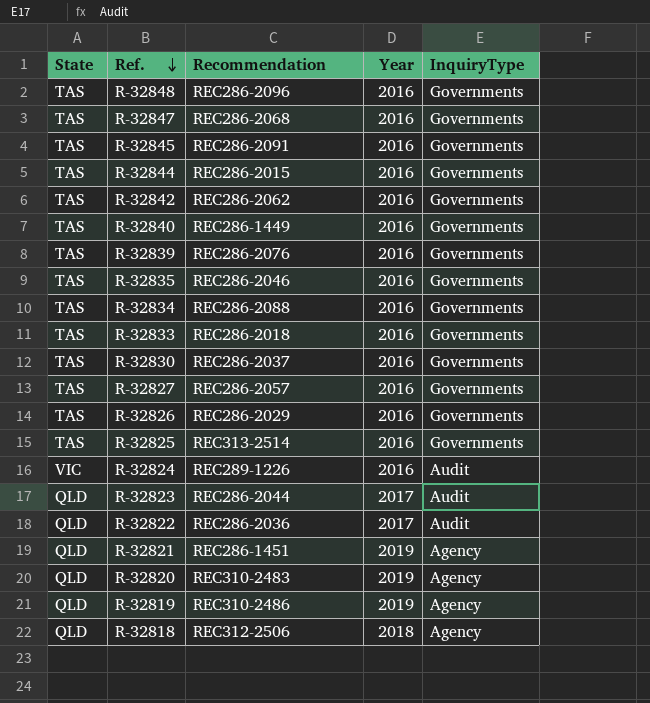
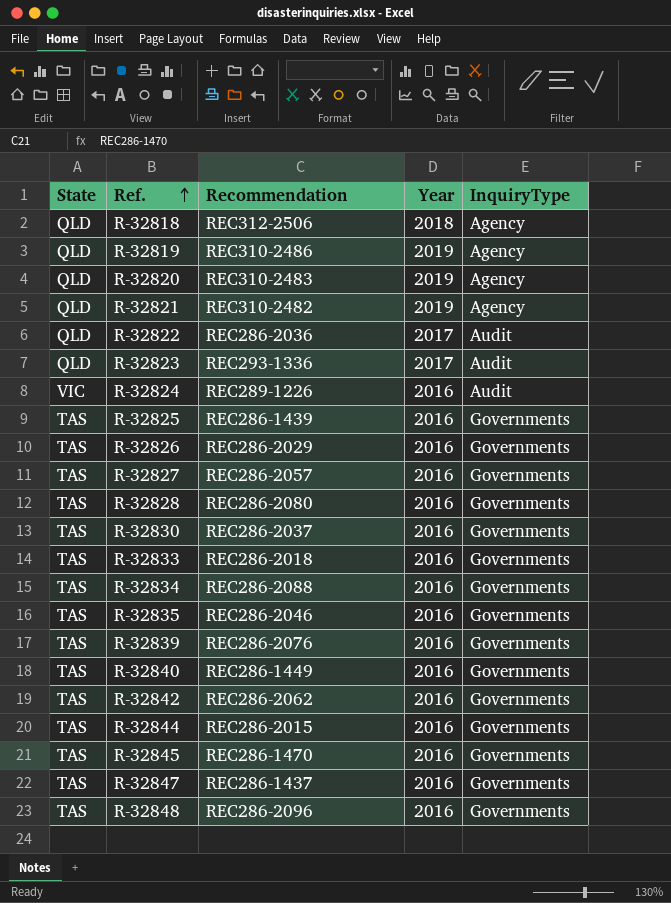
row order: Ref. descending -> Ref. ascending
R-32821 | Recommendation: REC286-1451 -> REC310-2482
R-32823 | Recommendation: REC286-2044 -> REC293-1336
R-32825 | Recommendation: REC313-2514 -> REC286-1439
row R-32828: none -> TAS | REC286-2080 | 2016 | Governments
R-32845 | Recommendation: REC286-2091 -> REC286-1470
R-32847 | Recommendation: REC286-2068 -> REC286-1437

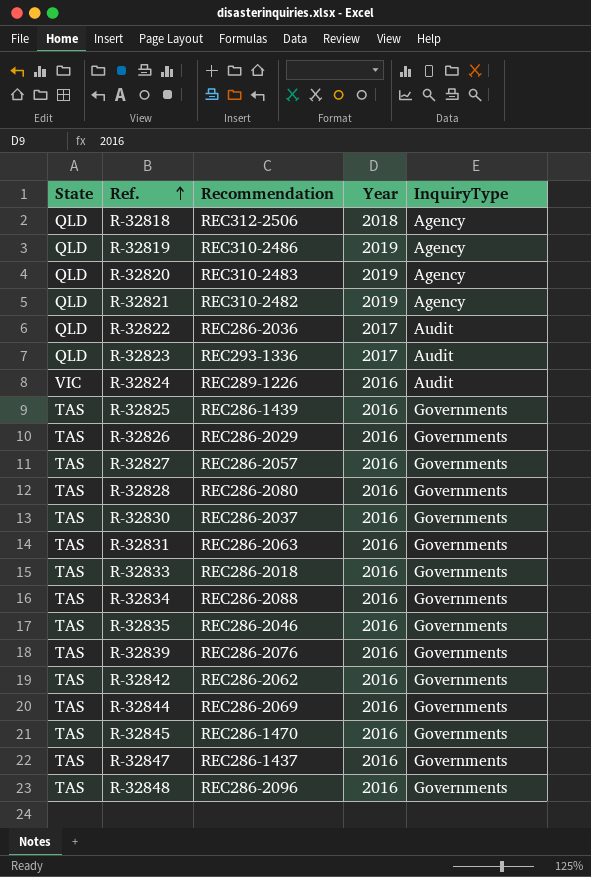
row R-32840: TAS | REC286-1449 | 2016 | Governments -> none
row R-32831: none -> TAS | REC286-2063 | 2016 | Governments
R-32844 | Recommendation: REC286-2015 -> REC286-2069

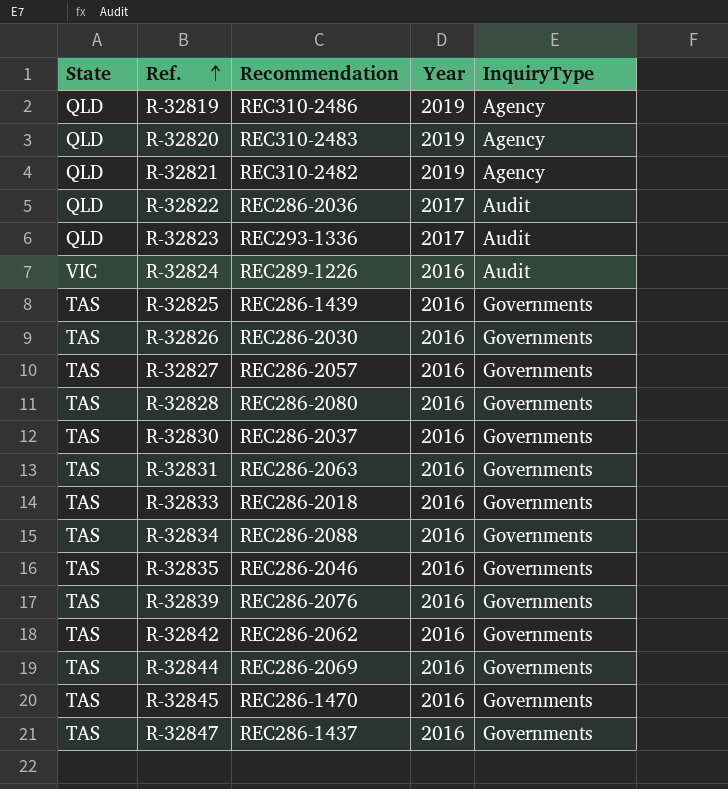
row R-32818: QLD | REC312-2506 | 2018 | Agency -> none
row R-32848: TAS | REC286-2096 | 2016 | Governments -> none
R-32826 | Recommendation: REC286-2029 -> REC286-2030

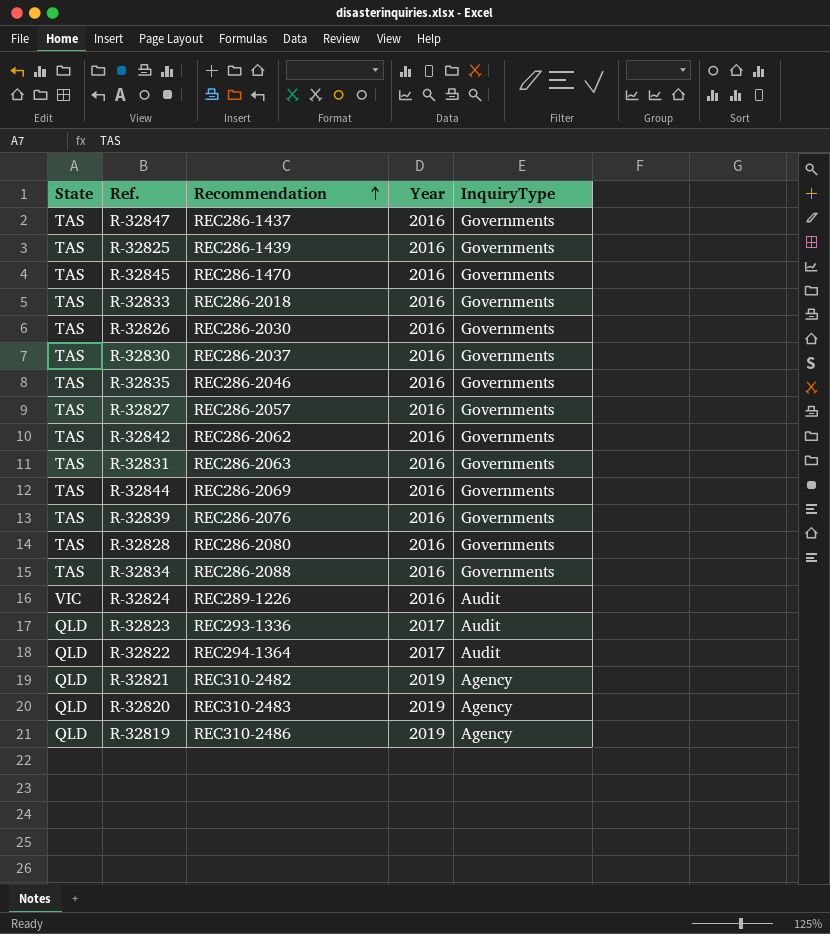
row order: Ref. ascending -> Recommendation ascending
R-32822 | Recommendation: REC286-2036 -> REC294-1364

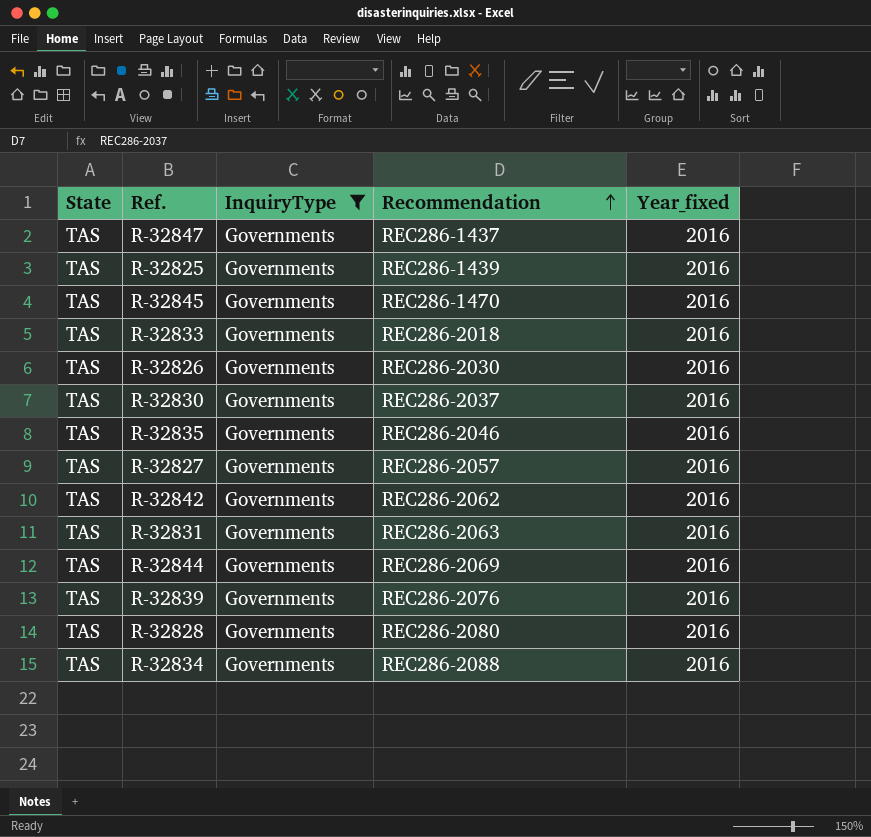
filter: none -> InquiryType = Governments
column InquiryType | position: 5 -> 3
column name: Year -> Year_fixed

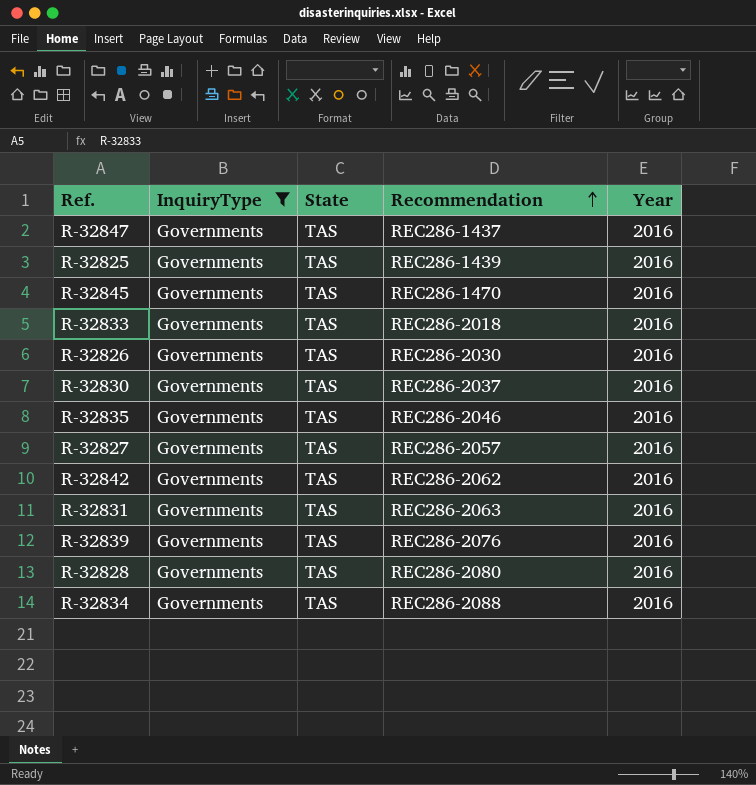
column State | position: 1 -> 3
column name: Year_fixed -> Year
row R-32844: TAS | Governments | REC286-2069 | 2016 -> none

